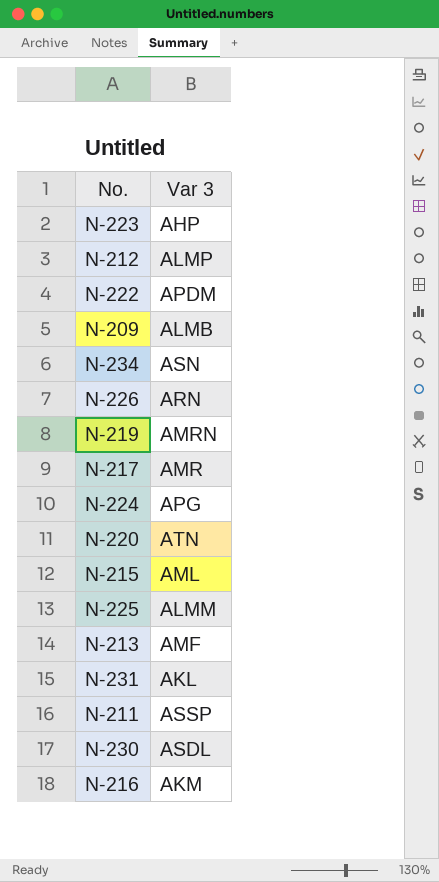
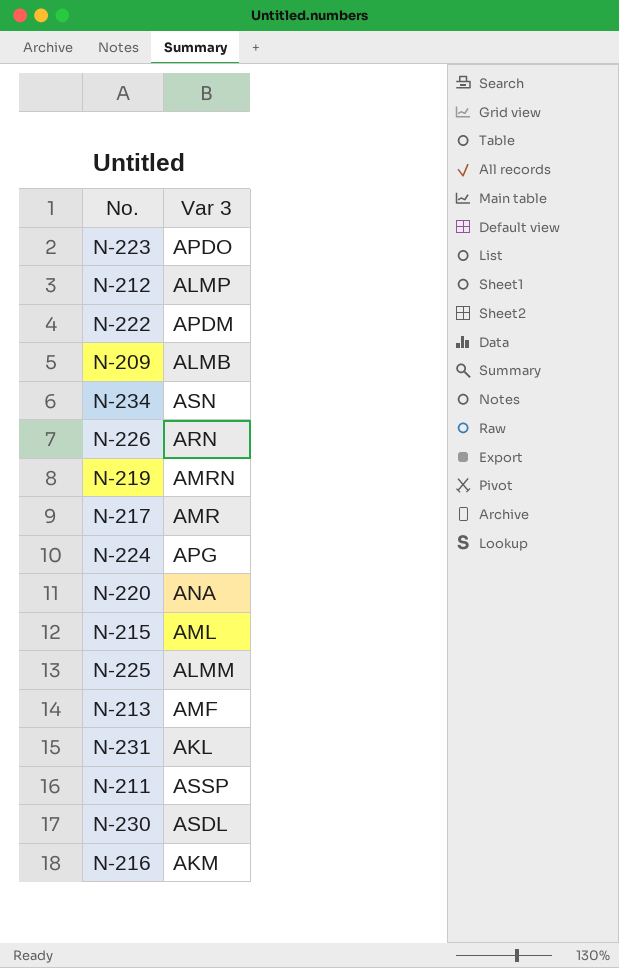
N-223 | Var 3: AHP -> APDO
N-220 | Var 3: ATN -> ANA

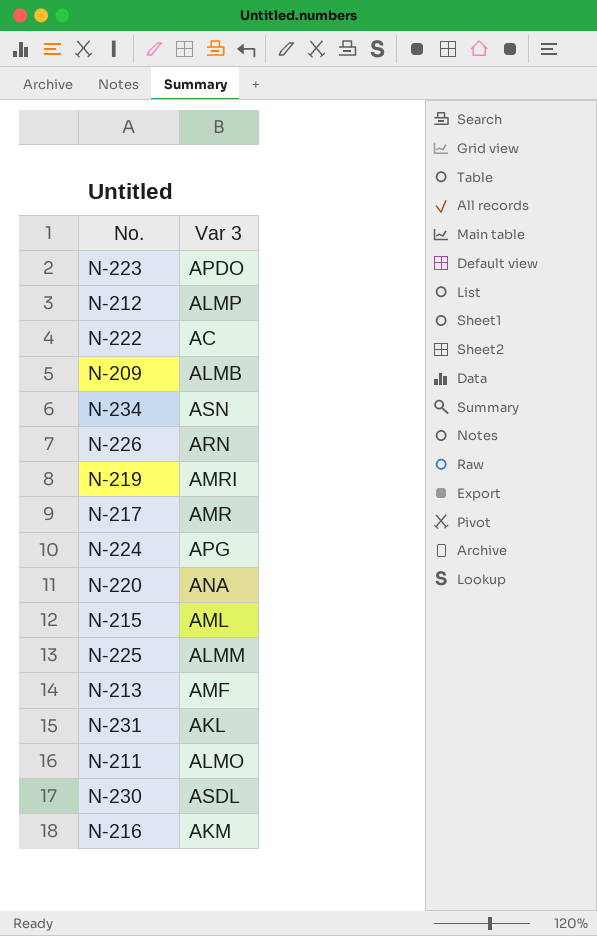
N-222 | Var 3: APDM -> AC
N-219 | Var 3: AMRN -> AMRI
N-211 | Var 3: ASSP -> ALMO

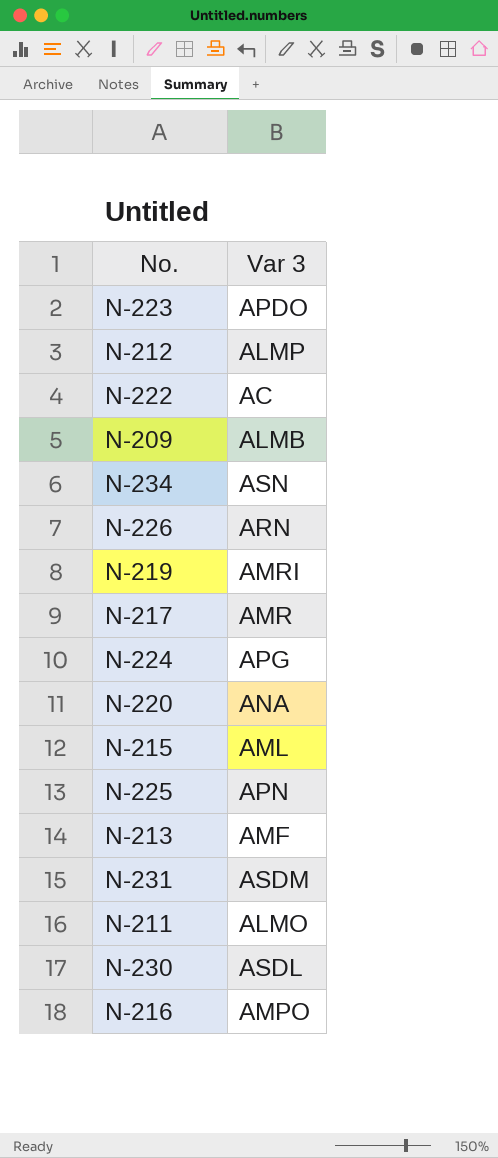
N-225 | Var 3: ALMM -> APN
N-231 | Var 3: AKL -> ASDM
N-216 | Var 3: AKM -> AMPO

